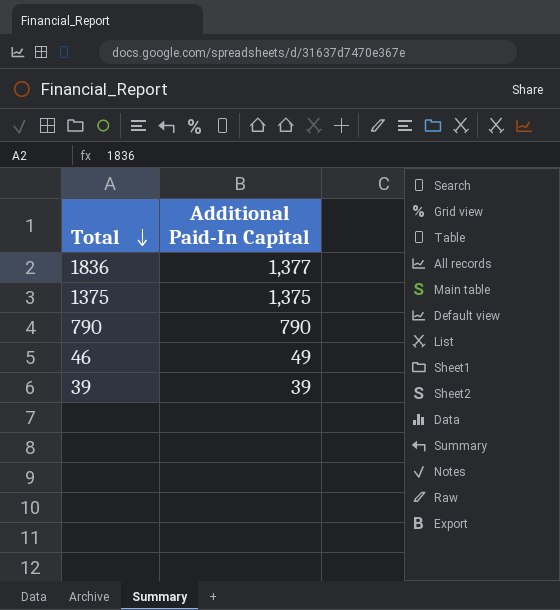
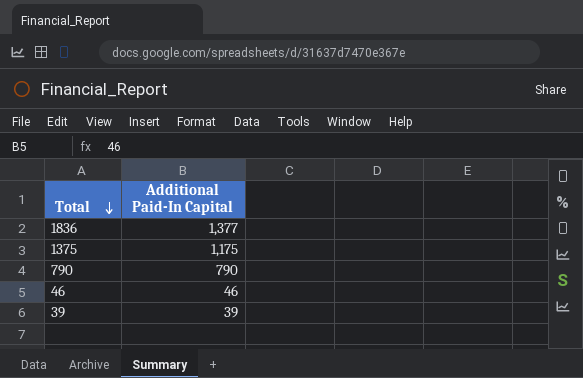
1375 | Additional Paid-In Capital: 1,375 -> 1,175
46 | Additional Paid-In Capital: 49 -> 46

